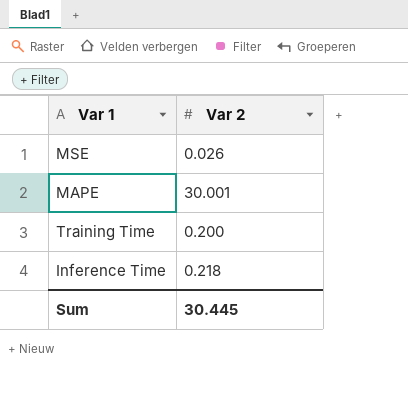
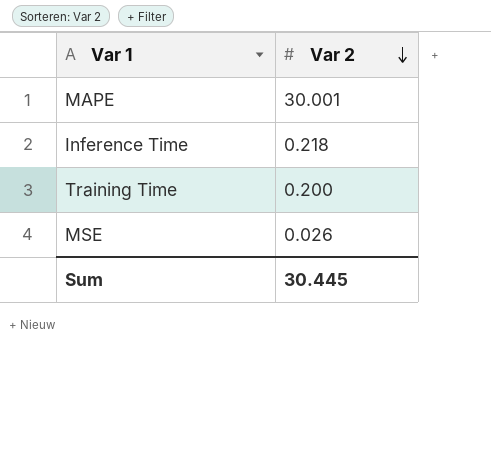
row order: none -> Var 2 descending

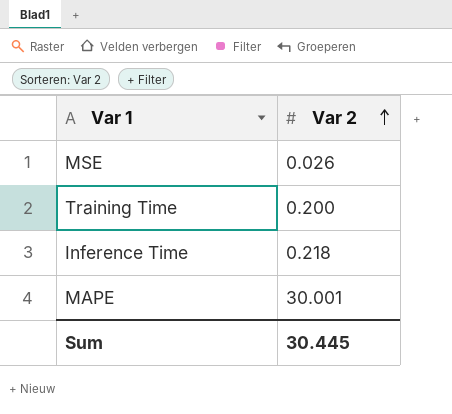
row order: Var 2 descending -> Var 2 ascending

